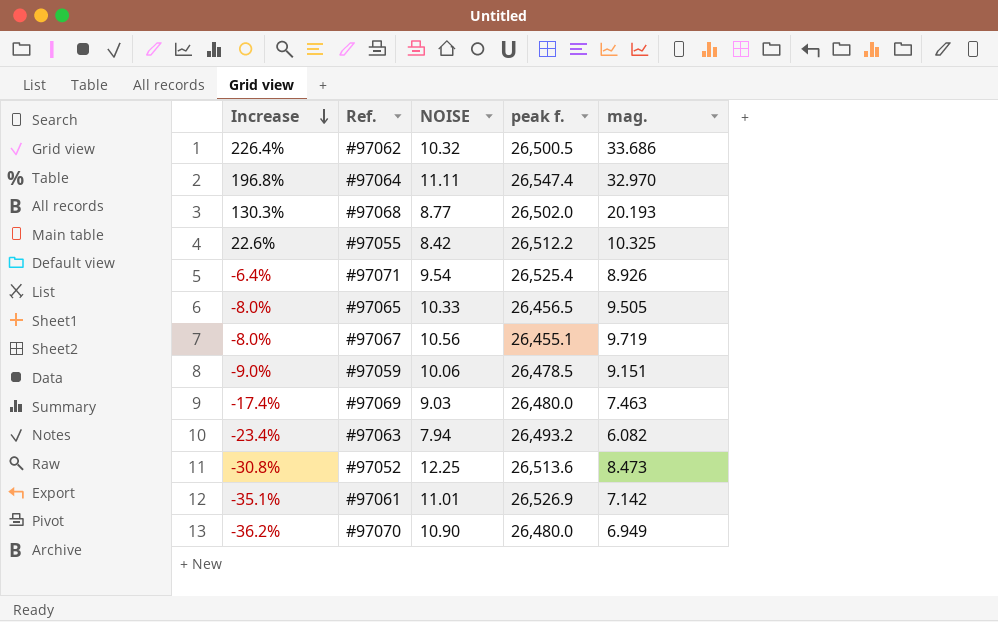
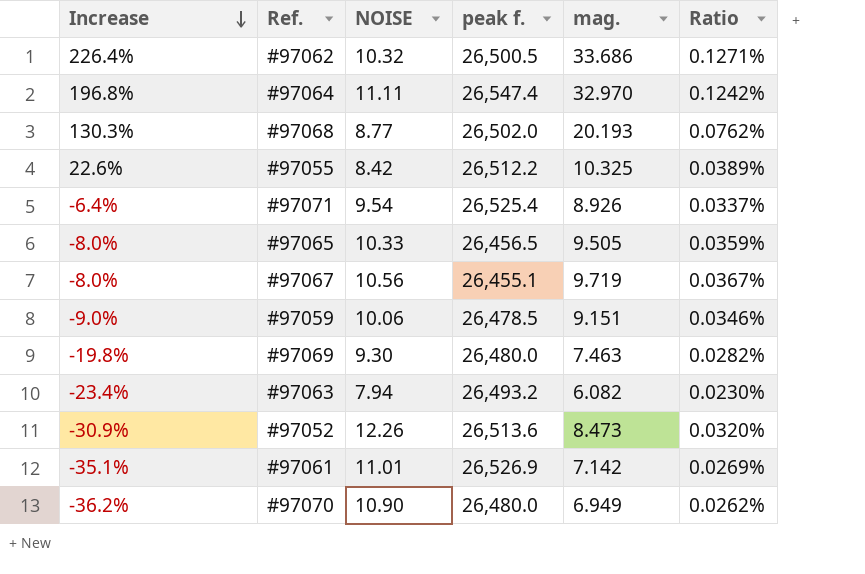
column Ratio | formula: none -> [mag.] / [peak f.]
#97069 | Increase: -17.4% -> -19.8%
#97069 | NOISE: 9.03 -> 9.30
#97052 | Increase: -30.8% -> -30.9%
#97052 | NOISE: 12.25 -> 12.26

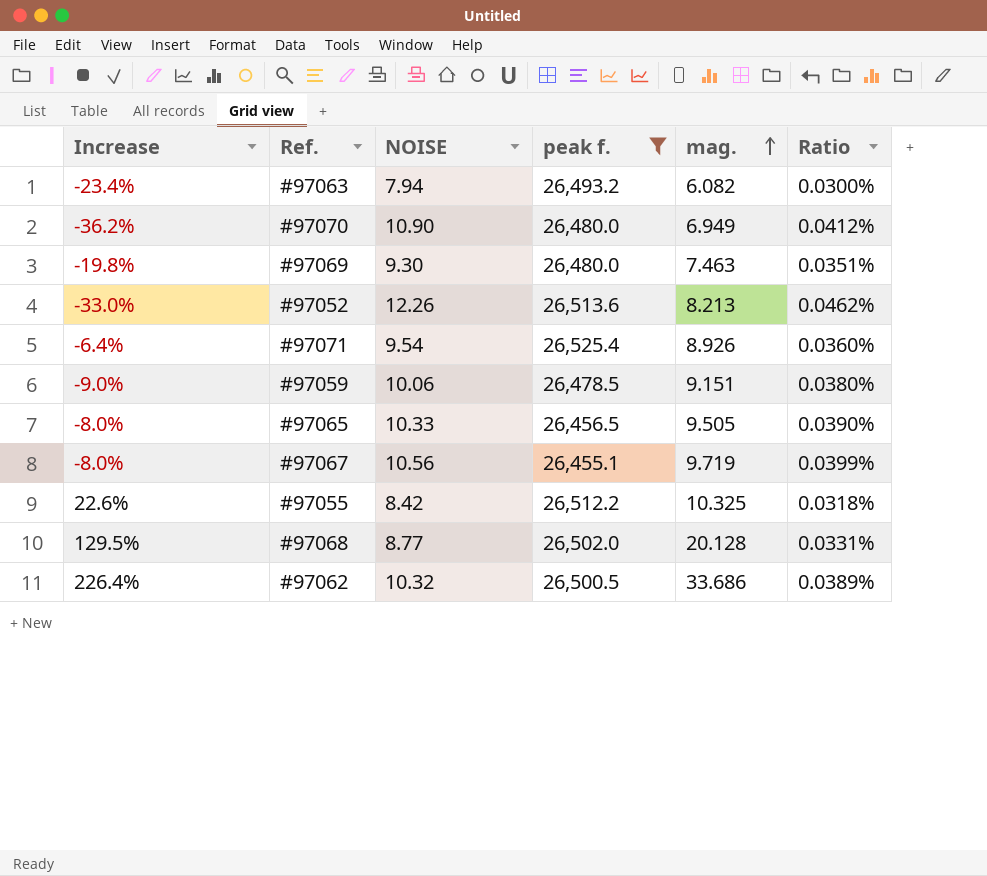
filter: none -> peak f. <= 26,525.4
row order: Increase descending -> mag. ascending
column Ratio | formula: [mag.] / [peak f.] -> [NOISE] / [peak f.]
#97052 | Increase: -30.9% -> -33.0%
#97052 | mag.: 8.473 -> 8.213
#97068 | Increase: 130.3% -> 129.5%
#97068 | mag.: 20.193 -> 20.128

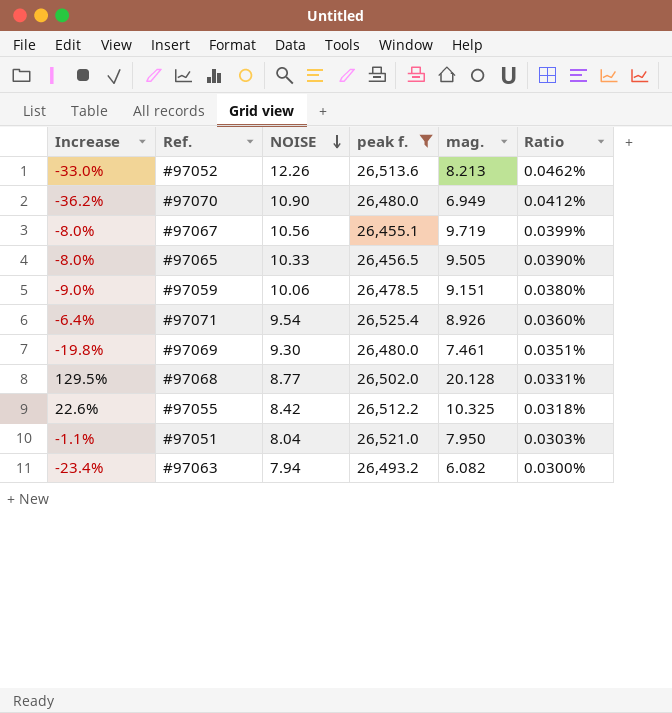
row order: mag. ascending -> NOISE descending
row #97062: 226.4% | 10.32 | 26,500.5 | 33.686 | 0.0389% -> none
#97069 | mag.: 7.463 -> 7.461
row #97051: none -> -1.1% | 8.04 | 26,521.0 | 7.950 | 0.0303%

